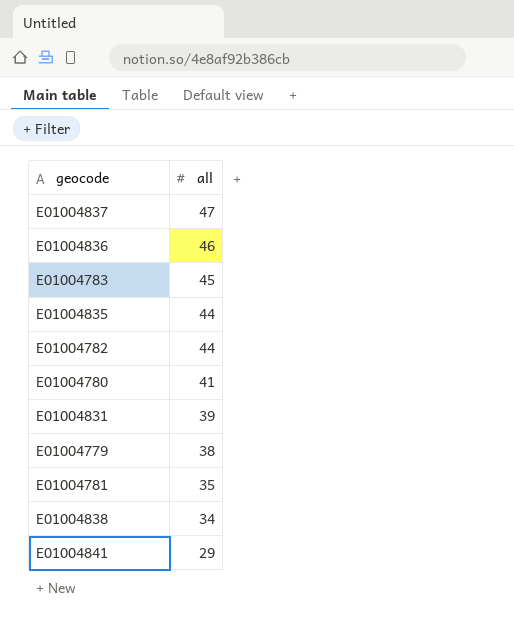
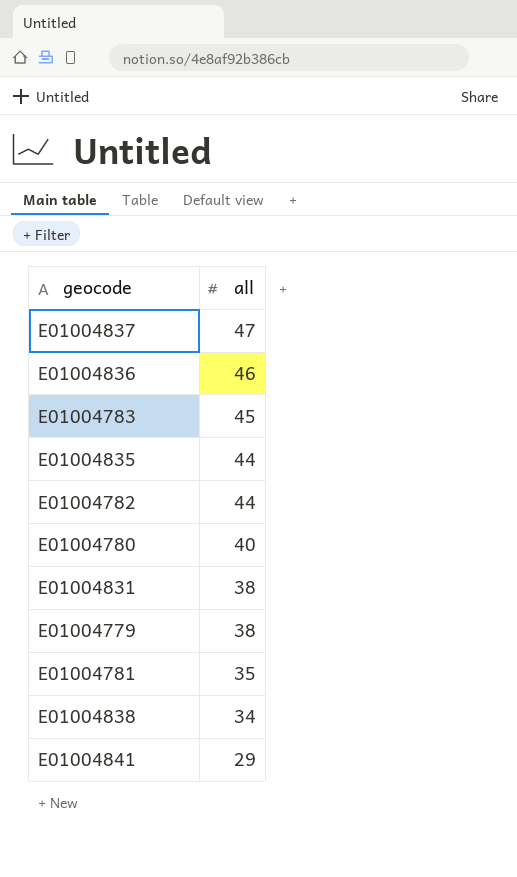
E01004780 | all: 41 -> 40
E01004831 | all: 39 -> 38

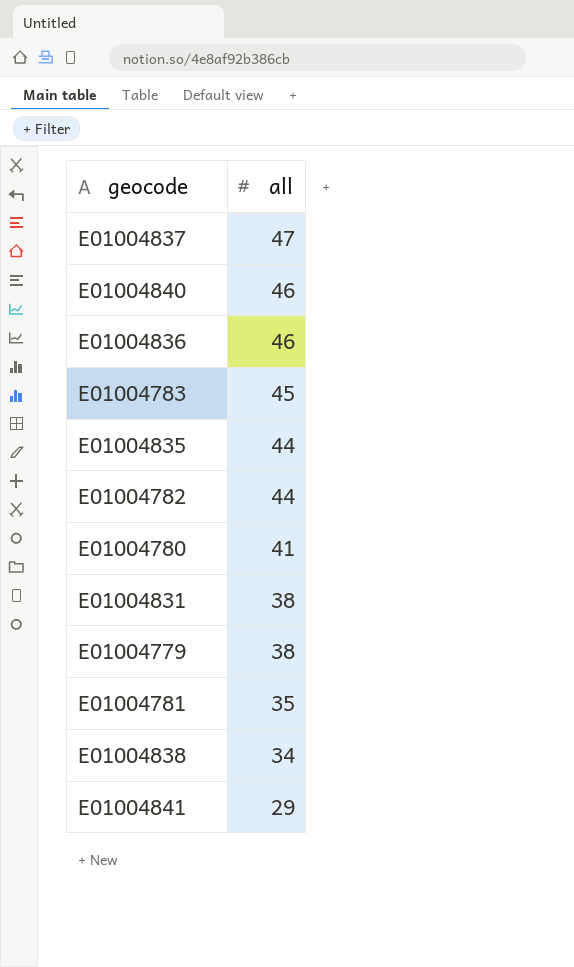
row E01004840: none -> 46
E01004780 | all: 40 -> 41

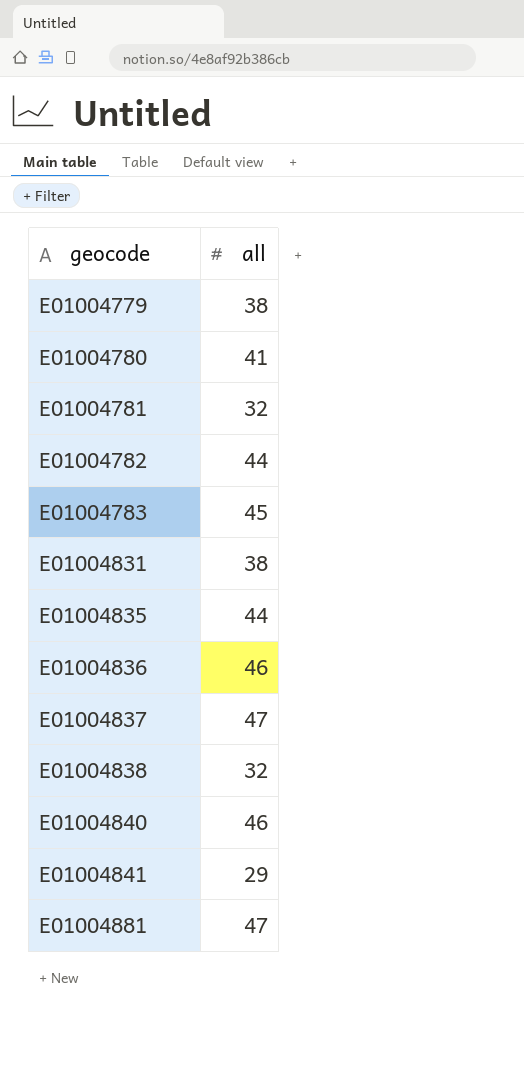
row order: all descending -> geocode ascending
E01004781 | all: 35 -> 32
E01004838 | all: 34 -> 32
row E01004881: none -> 47

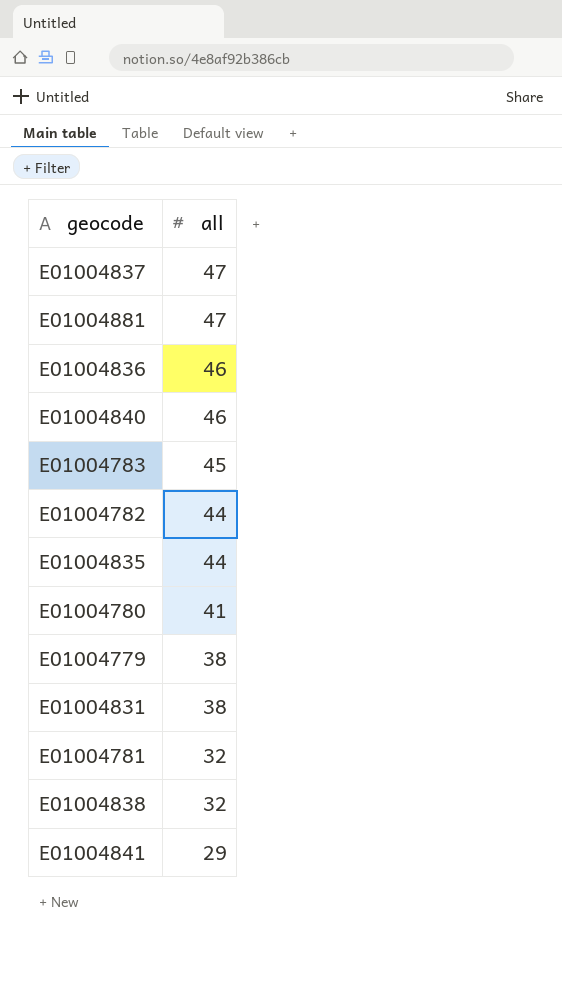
row order: geocode ascending -> all descending

